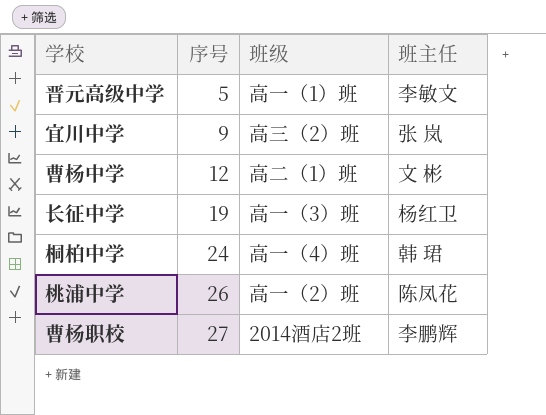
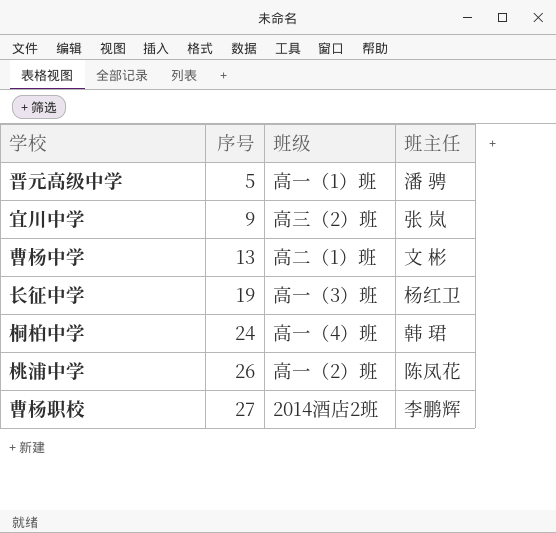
晋元高级中学 | 班主任: 李敏文 -> 潘 骋
曹杨中学 | 序号: 12 -> 13

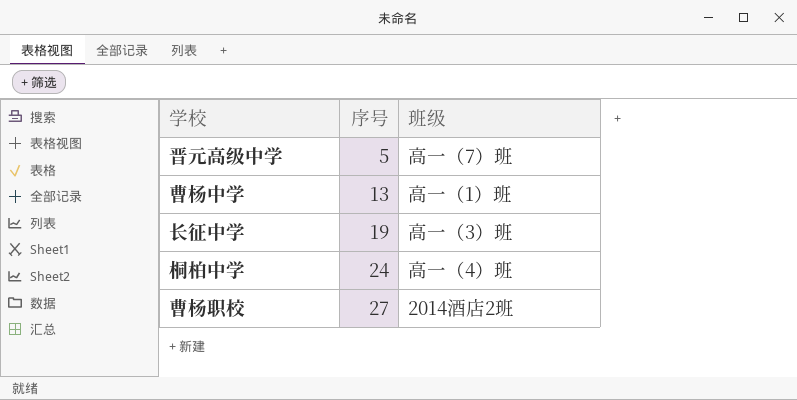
column 班主任 | position: 4 -> none
row 宜川中学: 9 | 高三（2）班 | 张 岚 -> none
row 桃浦中学: 26 | 高一（2）班 | 陈凤花 -> none
晋元高级中学 | 班级: 高一（1）班 -> 高一（7）班
曹杨中学 | 班级: 高二（1）班 -> 高一（1）班

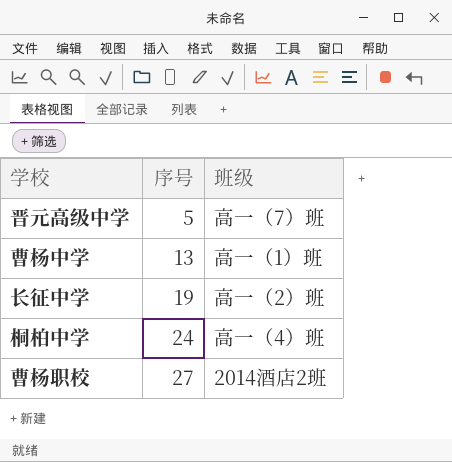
长征中学 | 班级: 高一（3）班 -> 高一（2）班

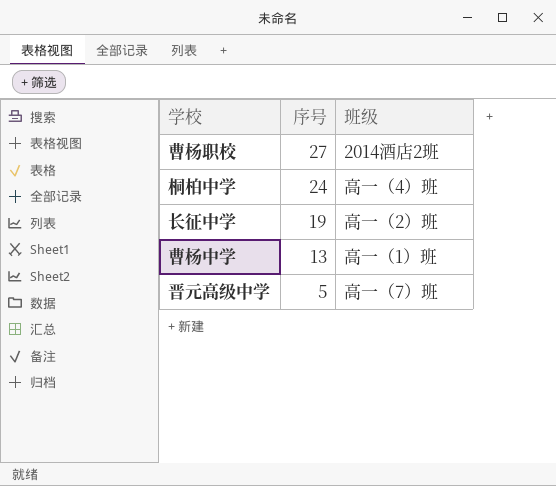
row order: 序号 ascending -> 序号 descending

